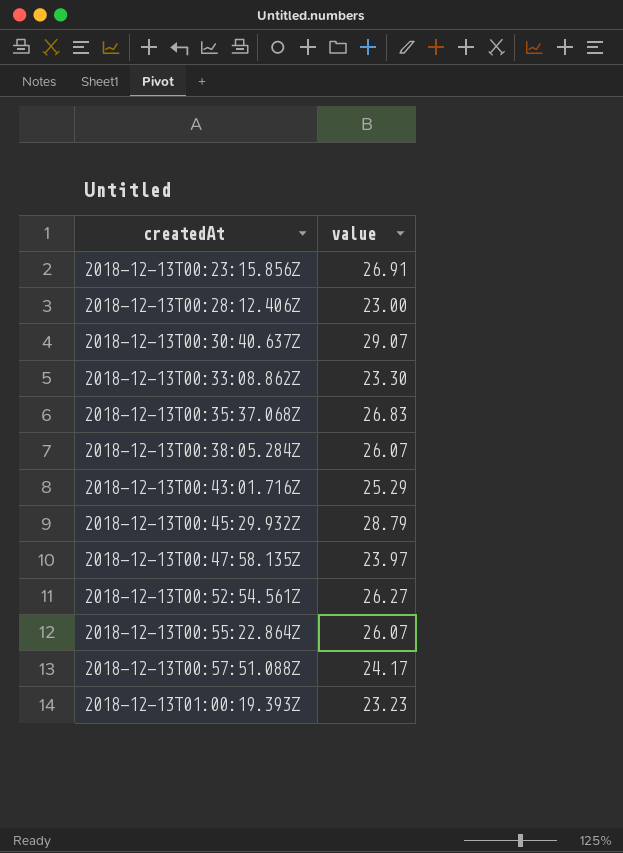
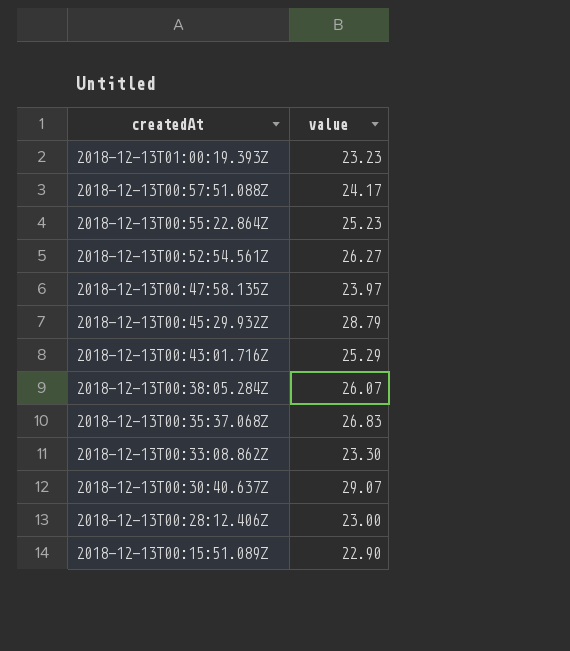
row order: createdAt ascending -> createdAt descending
row 2018-12-13T00:23:15.856Z: 26.91 -> none
2018-12-13T00:55:22.864Z | value: 26.07 -> 25.23
row 2018-12-13T00:15:51.089Z: none -> 22.90

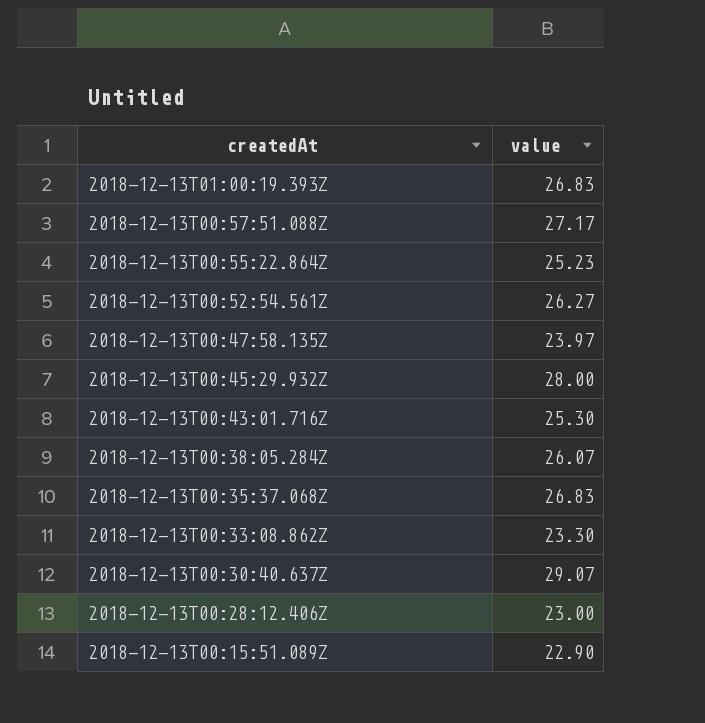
2018-12-13T01:00:19.393Z | value: 23.23 -> 26.83
2018-12-13T00:57:51.088Z | value: 24.17 -> 27.17
2018-12-13T00:45:29.932Z | value: 28.79 -> 28.00
2018-12-13T00:43:01.716Z | value: 25.29 -> 25.30

